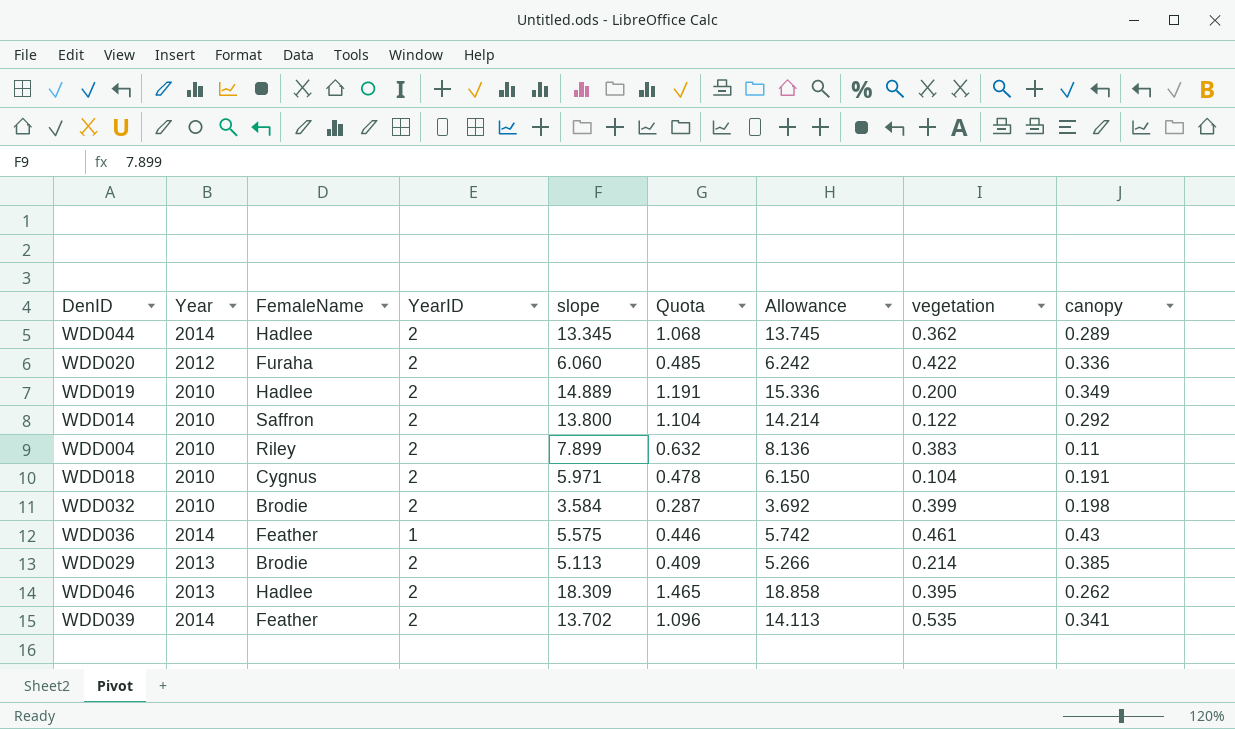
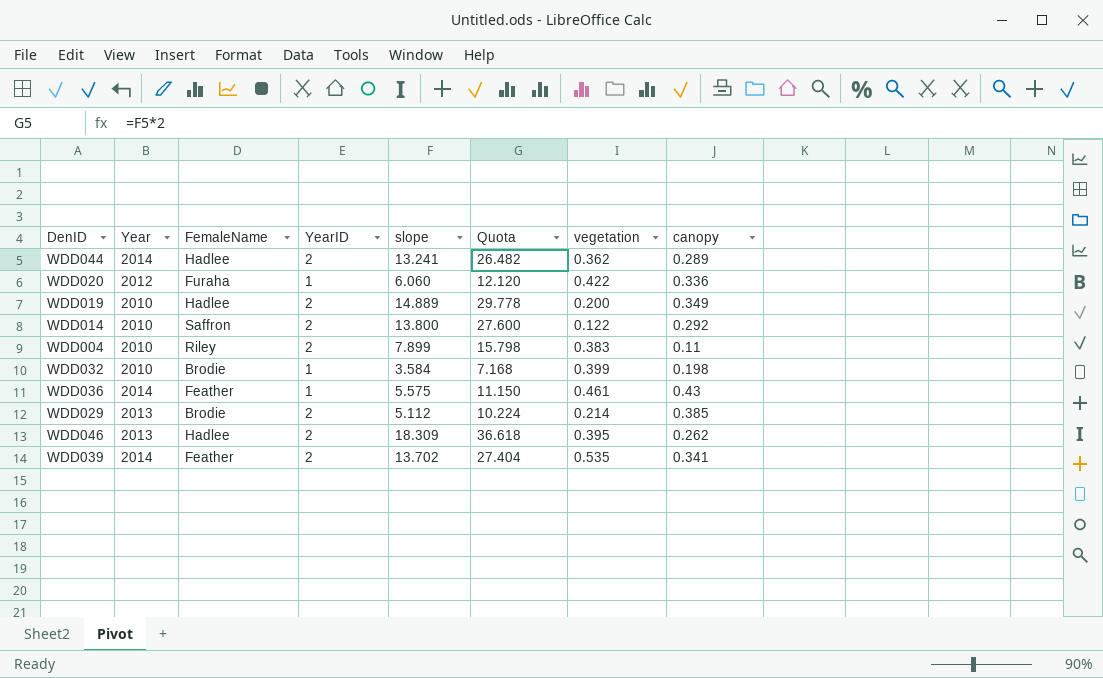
column Allowance | formula: [slope] * 1.03 -> none
column Quota | formula: [slope] * 0.08 -> [slope] * 2
row WDD018: 2010 | Cygnus | 2 | 5.971 | 0.478 | 6.150 | 0.104 | 0.191 -> none
WDD044 | slope: 13.345 -> 13.241
WDD020 | YearID: 2 -> 1
WDD032 | YearID: 2 -> 1
WDD029 | slope: 5.113 -> 5.112

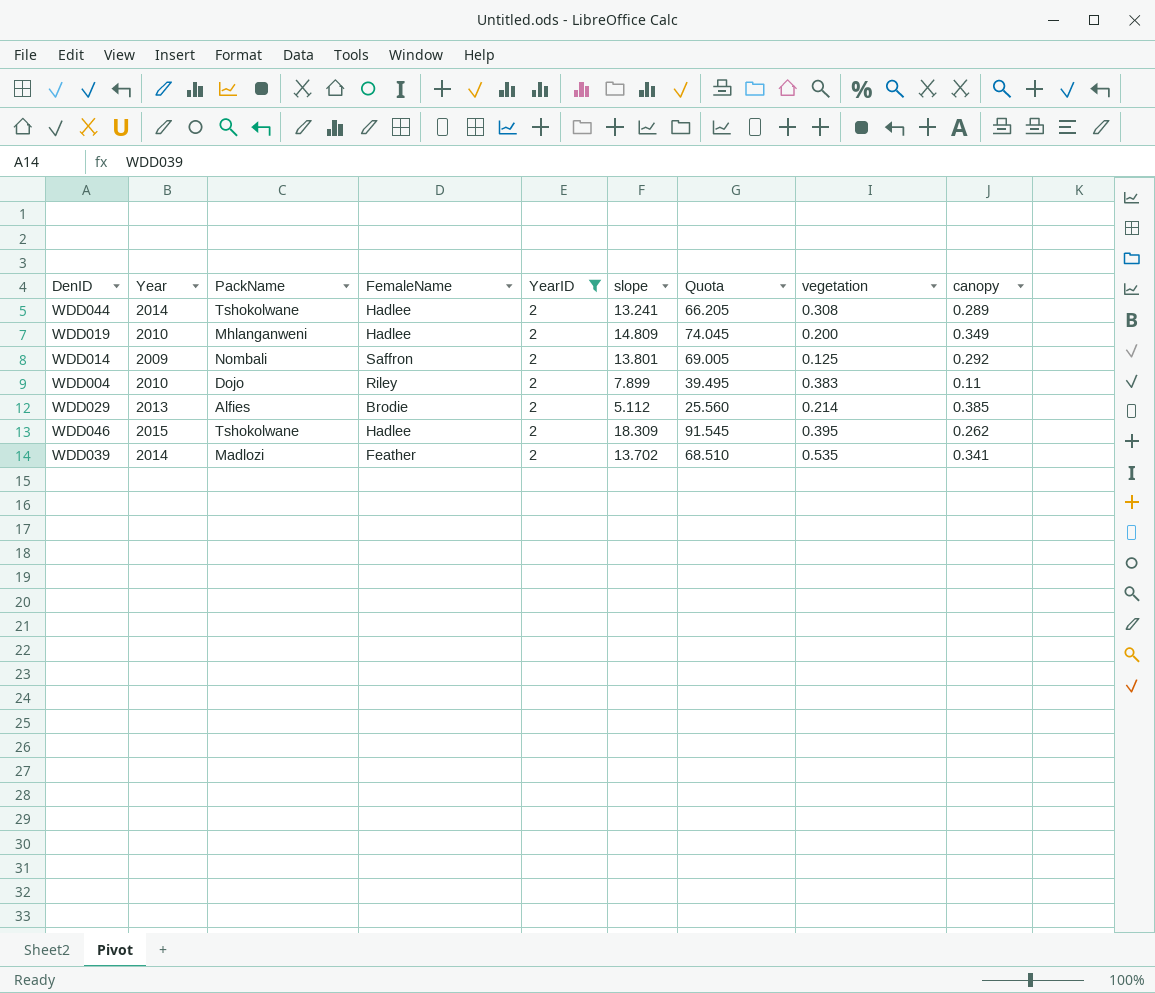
filter: none -> YearID = 2
column PackName | position: none -> 3
column Quota | formula: [slope] * 2 -> [slope] * 5
WDD044 | vegetation: 0.362 -> 0.308
WDD019 | slope: 14.889 -> 14.809
WDD014 | Year: 2010 -> 2009
WDD014 | slope: 13.800 -> 13.801
WDD014 | vegetation: 0.122 -> 0.125
WDD046 | Year: 2013 -> 2015

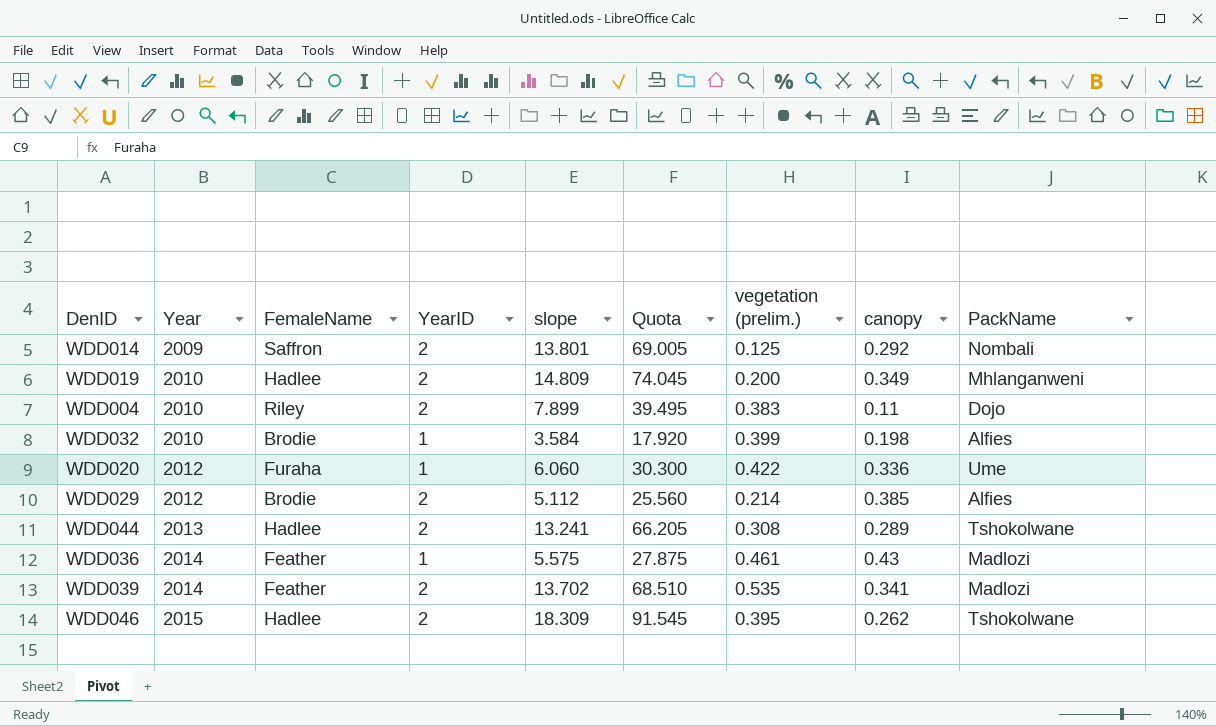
filter: YearID = 2 -> none
row order: none -> Year ascending
column name: vegetation -> vegetation (prelim.)
column PackName | position: 3 -> 9
WDD029 | Year: 2013 -> 2012
WDD044 | Year: 2014 -> 2013

